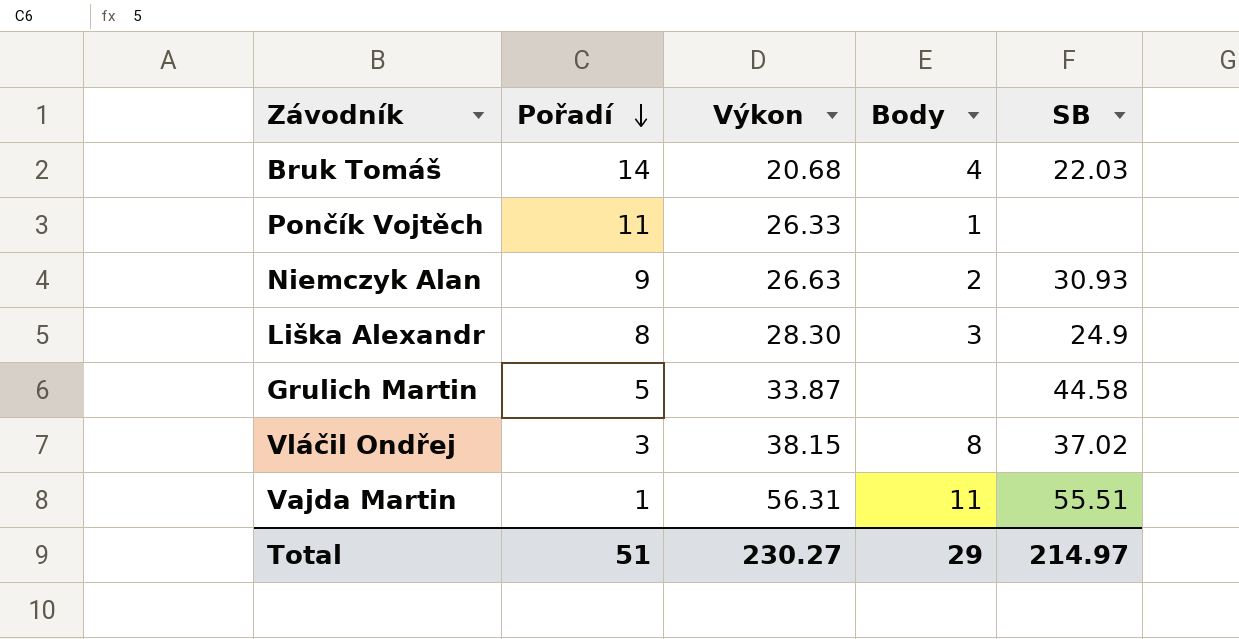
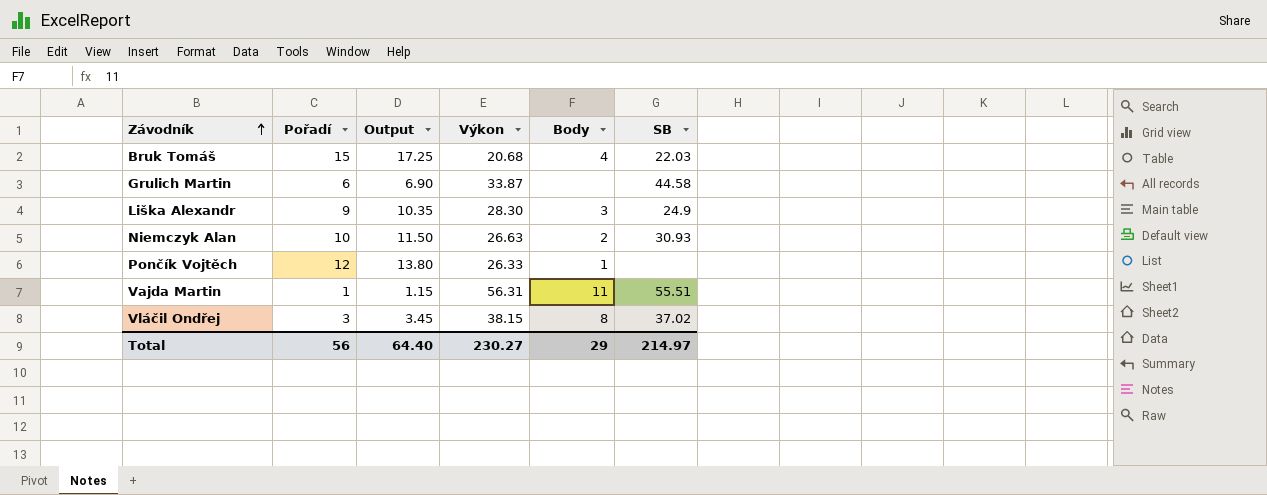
row order: Pořadí descending -> Závodník ascending
column Output | formula: none -> [Pořadí] * 1.15
Bruk Tomáš | Pořadí: 14 -> 15
Grulich Martin | Pořadí: 5 -> 6
Liška Alexandr | Pořadí: 8 -> 9
Niemczyk Alan | Pořadí: 9 -> 10
Pončík Vojtěch | Pořadí: 11 -> 12
Total | Pořadí: 51 -> 56

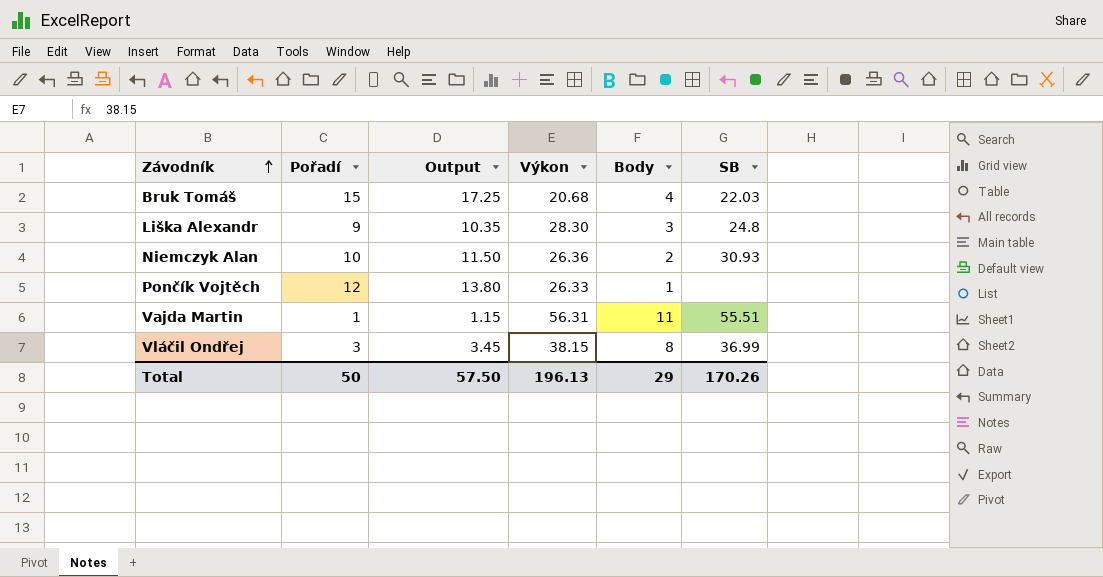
row Grulich Martin: 6 | 6.90 | 33.87 | none | 44.58 -> none
Liška Alexandr | SB: 24.9 -> 24.8
Niemczyk Alan | Výkon: 26.63 -> 26.36
Vláčil Ondřej | SB: 37.02 -> 36.99
Total | Pořadí: 56 -> 50
Total | Output: 64.40 -> 57.50
Total | Výkon: 230.27 -> 196.13
Total | SB: 214.97 -> 170.26

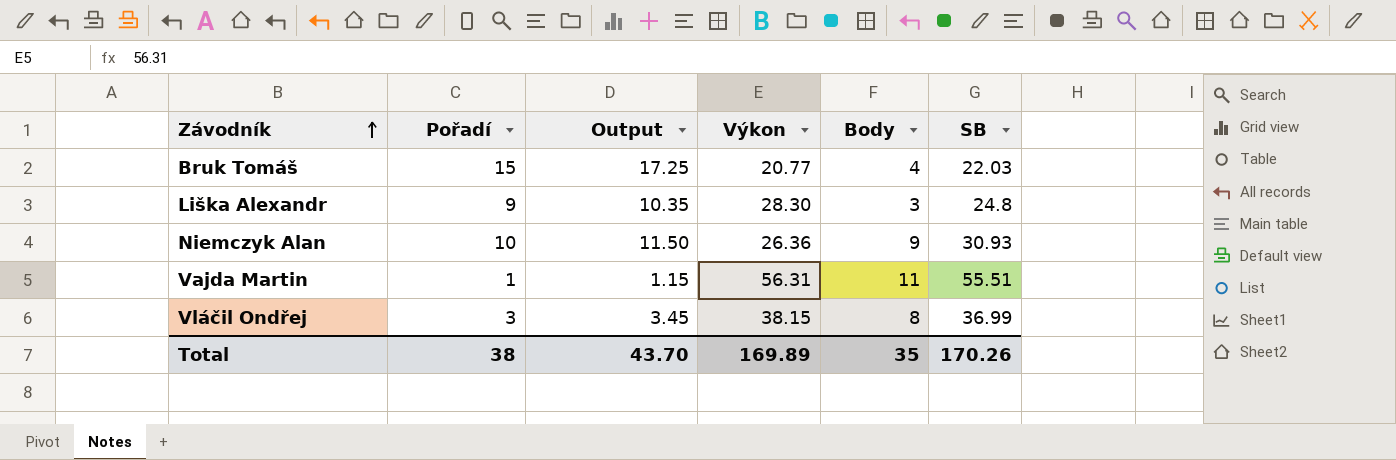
row Pončík Vojtěch: 12 | 13.80 | 26.33 | 1 | none -> none
Bruk Tomáš | Výkon: 20.68 -> 20.77
Niemczyk Alan | Body: 2 -> 9
Total | Pořadí: 50 -> 38
Total | Output: 57.50 -> 43.70
Total | Výkon: 196.13 -> 169.89
Total | Body: 29 -> 35

